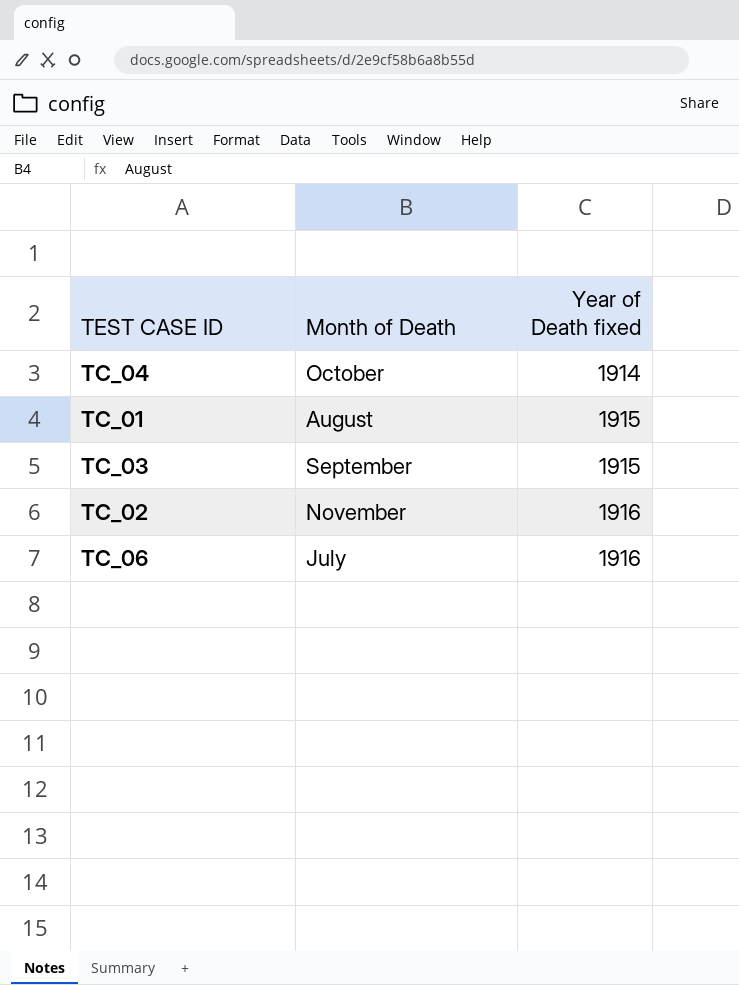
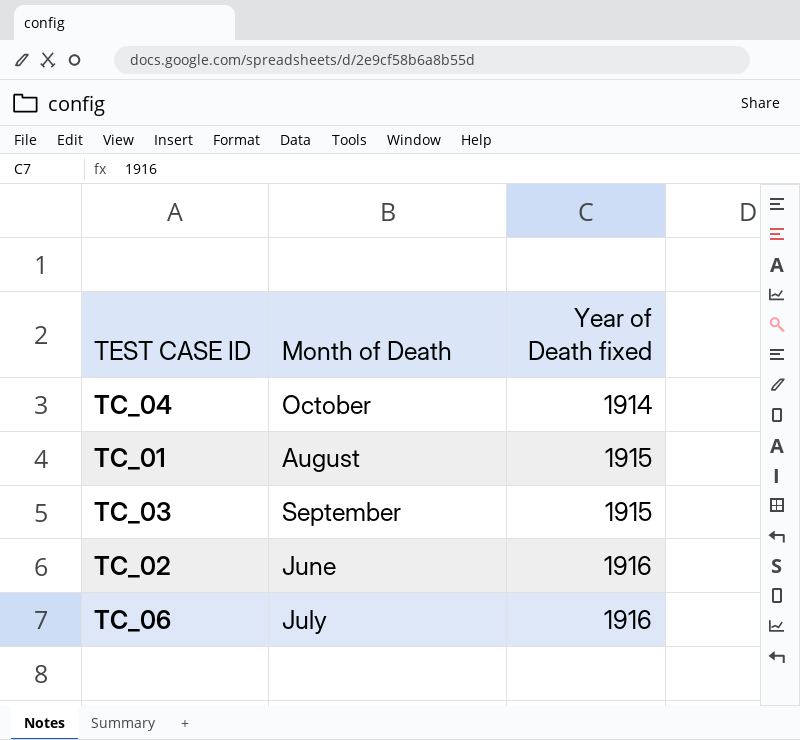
TC_02 | Month of Death: November -> June

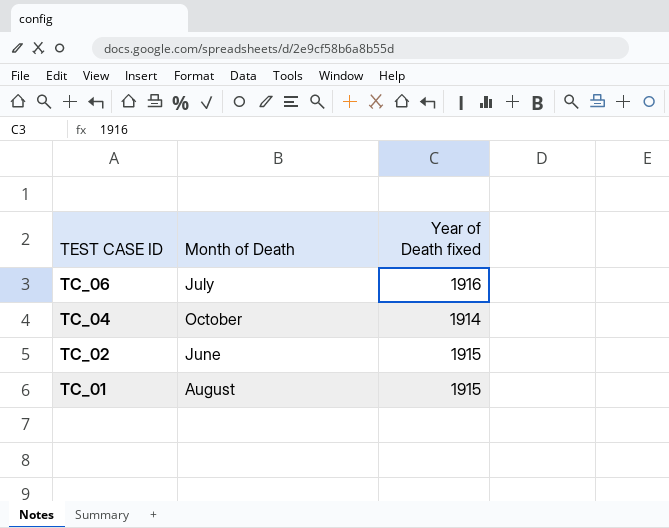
row order: Year of Death fixed ascending -> TEST CASE ID descending
row TC_03: September | 1915 -> none
TC_02 | Year of Death fixed: 1916 -> 1915

